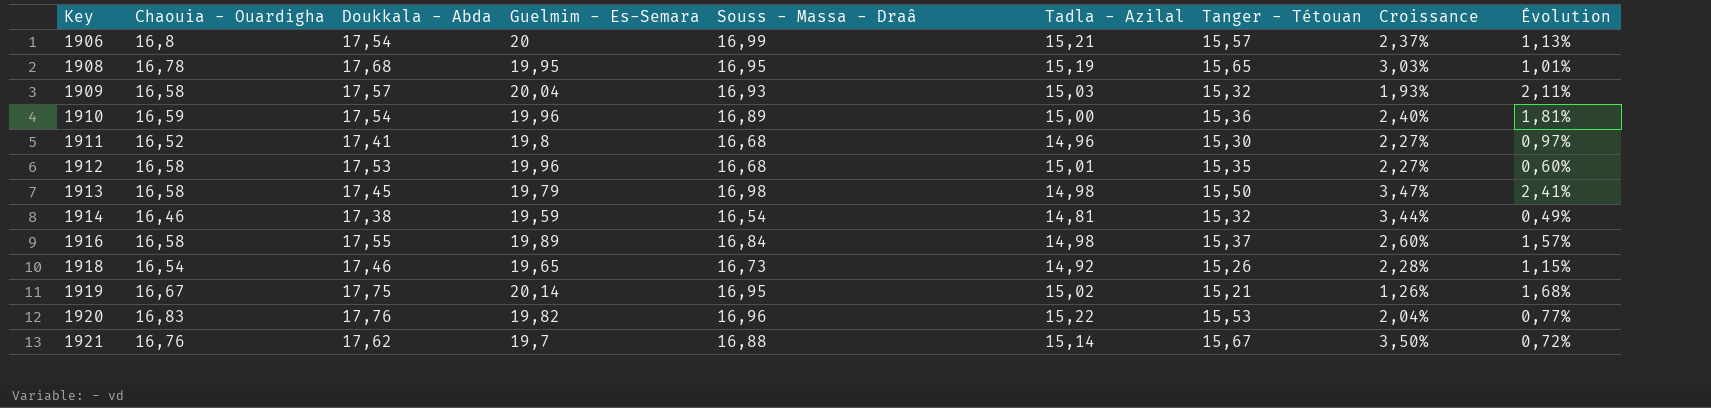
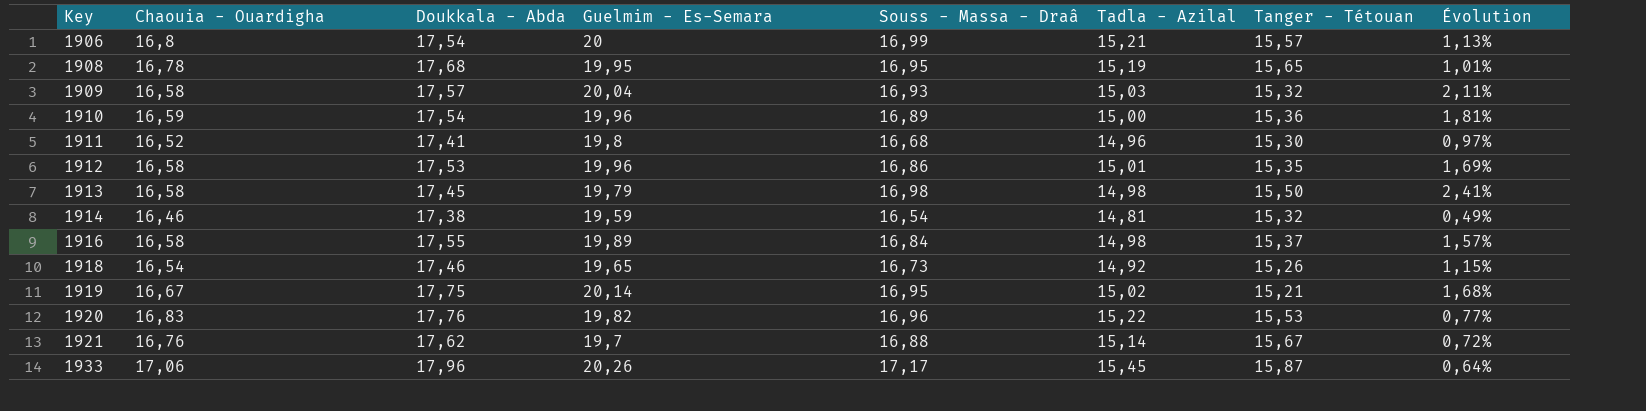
column Croissance | formula: ([Tanger - Tétouan] - [Tadla - Azilal]) / [Tadla - Azilal] -> none
1912 | Souss - Massa - Draâ: 16,68 -> 16,86
1912 | Évolution: 0,60% -> 1,69%
row 1933: none -> 17,06 | 17,96 | 20,26 | 17,17 | 15,45 | 15,87 | 0,64%

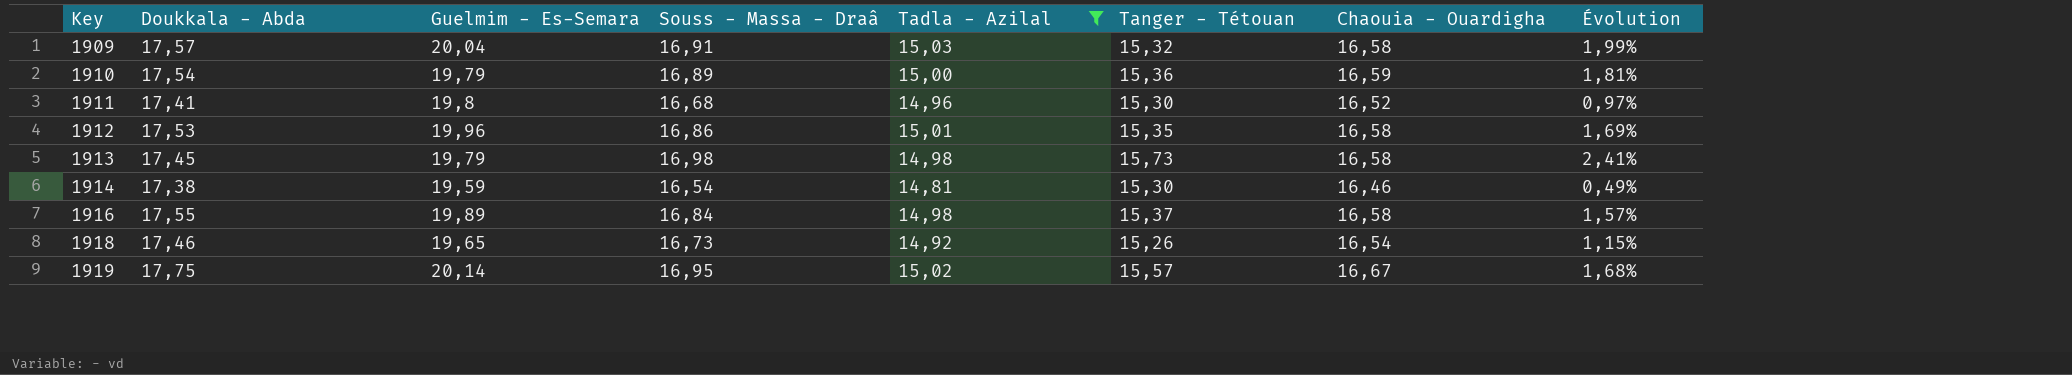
filter: none -> Tadla - Azilal <= 15,03
column Chaouia - Ouardigha | position: 2 -> 7
1909 | Souss - Massa - Draâ: 16,93 -> 16,91
1909 | Évolution: 2,11% -> 1,99%
1910 | Guelmim - Es-Semara: 19,96 -> 19,79
1913 | Tanger - Tétouan: 15,50 -> 15,73
1914 | Tanger - Tétouan: 15,32 -> 15,30
1919 | Tanger - Tétouan: 15,21 -> 15,57

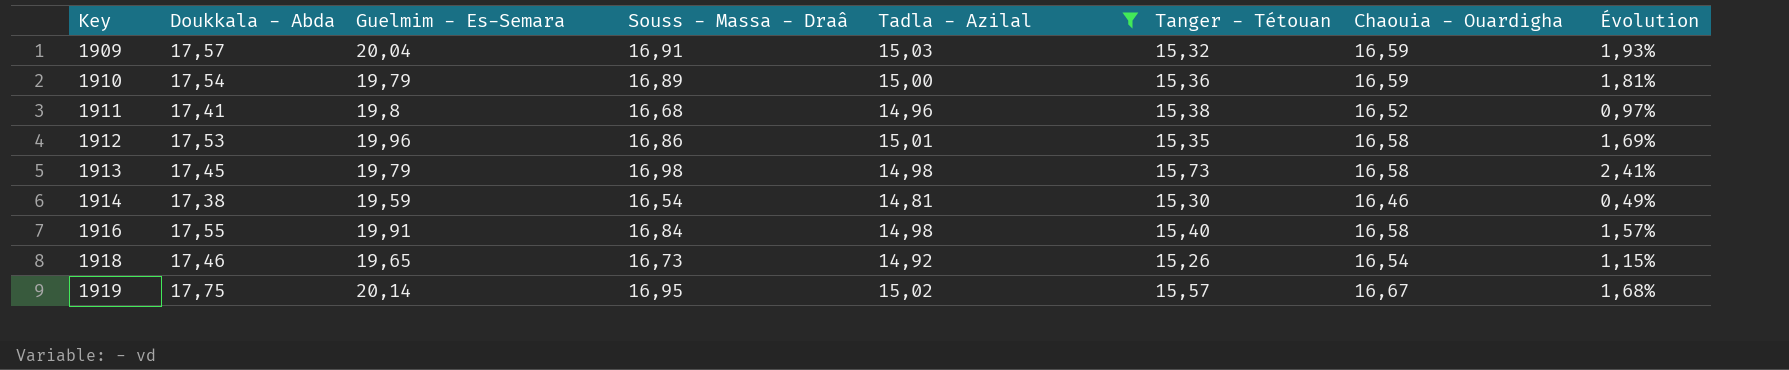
1909 | Chaouia - Ouardigha: 16,58 -> 16,59
1909 | Évolution: 1,99% -> 1,93%
1911 | Tanger - Tétouan: 15,30 -> 15,38
1916 | Guelmim - Es-Semara: 19,89 -> 19,91
1916 | Tanger - Tétouan: 15,37 -> 15,40

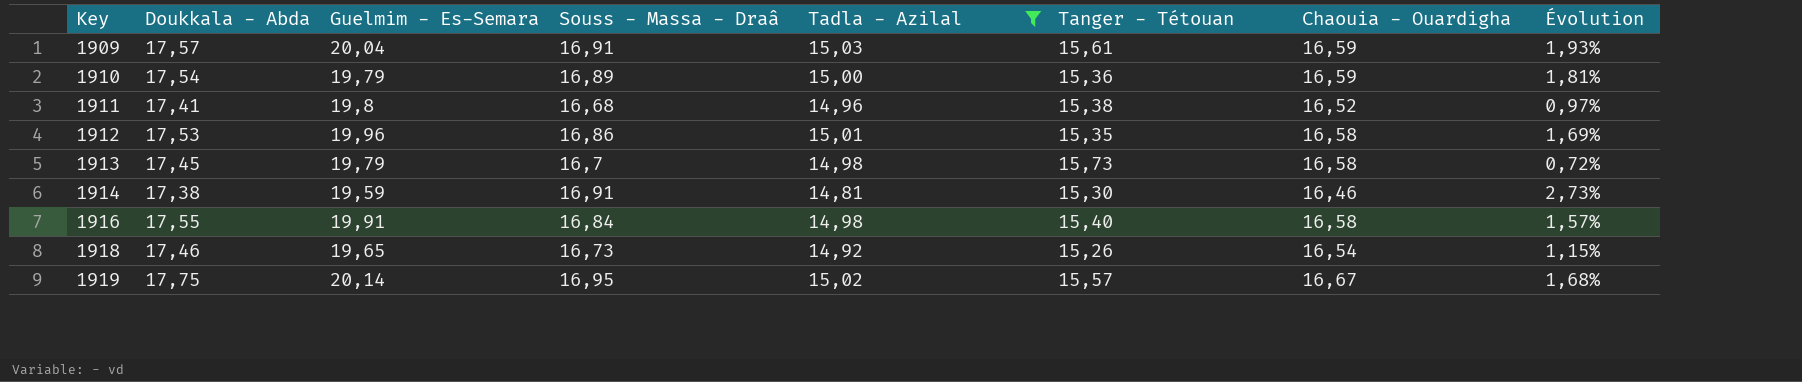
1909 | Tanger - Tétouan: 15,32 -> 15,61
1913 | Souss - Massa - Draâ: 16,98 -> 16,7
1913 | Évolution: 2,41% -> 0,72%
1914 | Souss - Massa - Draâ: 16,54 -> 16,91
1914 | Évolution: 0,49% -> 2,73%

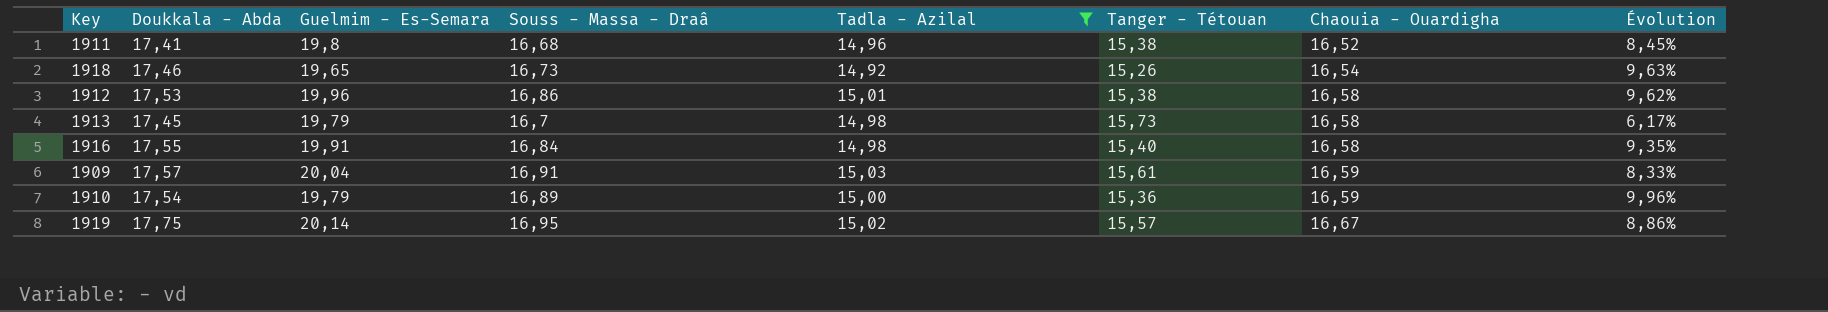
row order: Key ascending -> Chaouia - Ouardigha ascending
column Évolution | formula: ([Souss - Massa - Draâ] - [Chaouia - Ouardigha]) / [Chaouia - Ouardigha] -> ([Souss - Massa - Draâ] - [Tanger - Tétouan]) / [Tanger - Tétouan]
row 1914: 17,38 | 19,59 | 16,91 | 14,81 | 15,30 | 16,46 | 2,73% -> none
1912 | Tanger - Tétouan: 15,35 -> 15,38

